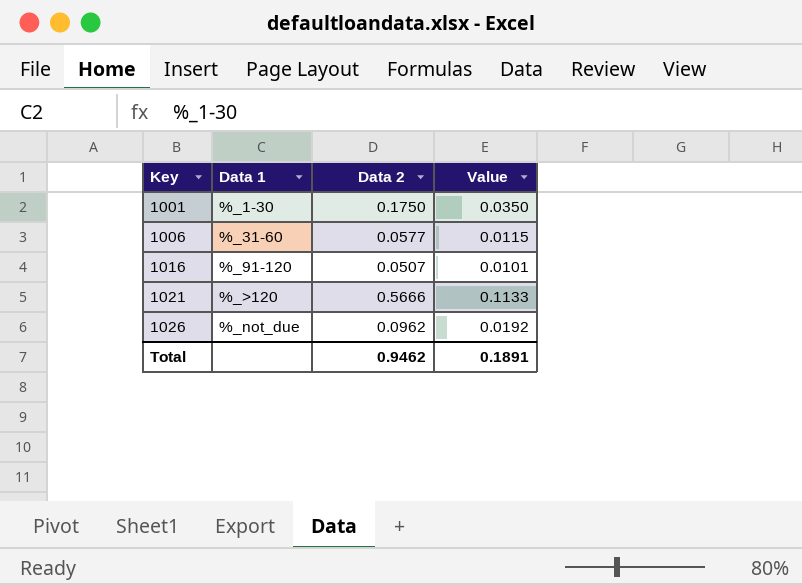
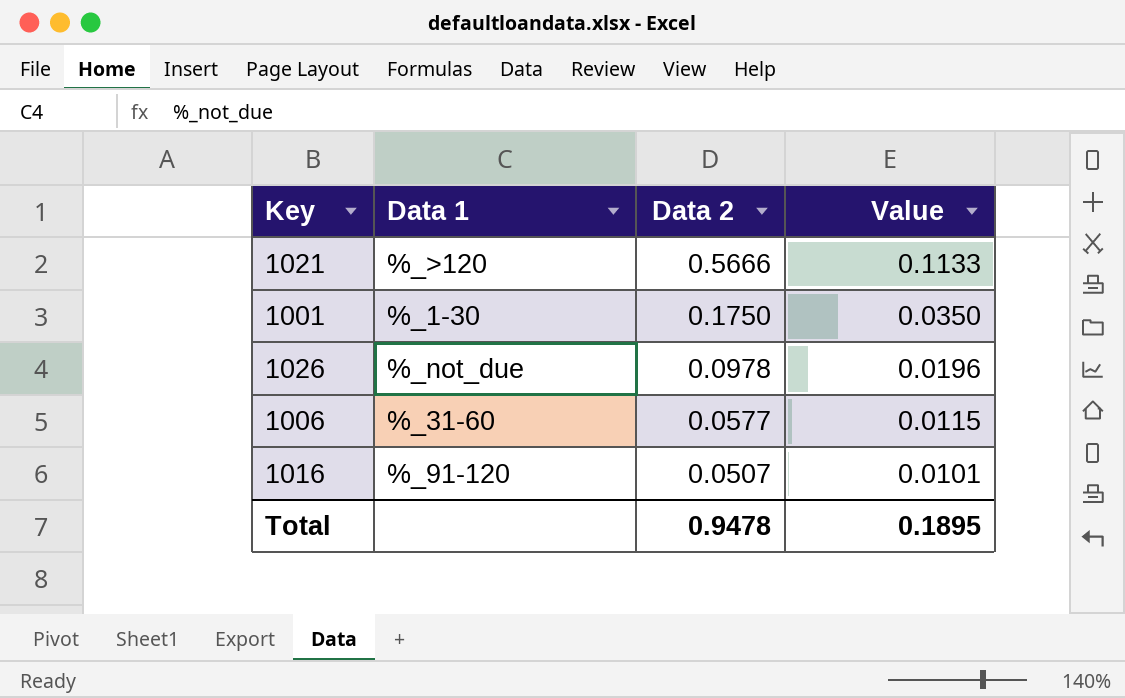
row order: Key ascending -> Data 2 descending
1026 | Data 2: 0.0962 -> 0.0978
1026 | Value: 0.0192 -> 0.0196
Total | Data 2: 0.9462 -> 0.9478
Total | Value: 0.1891 -> 0.1895

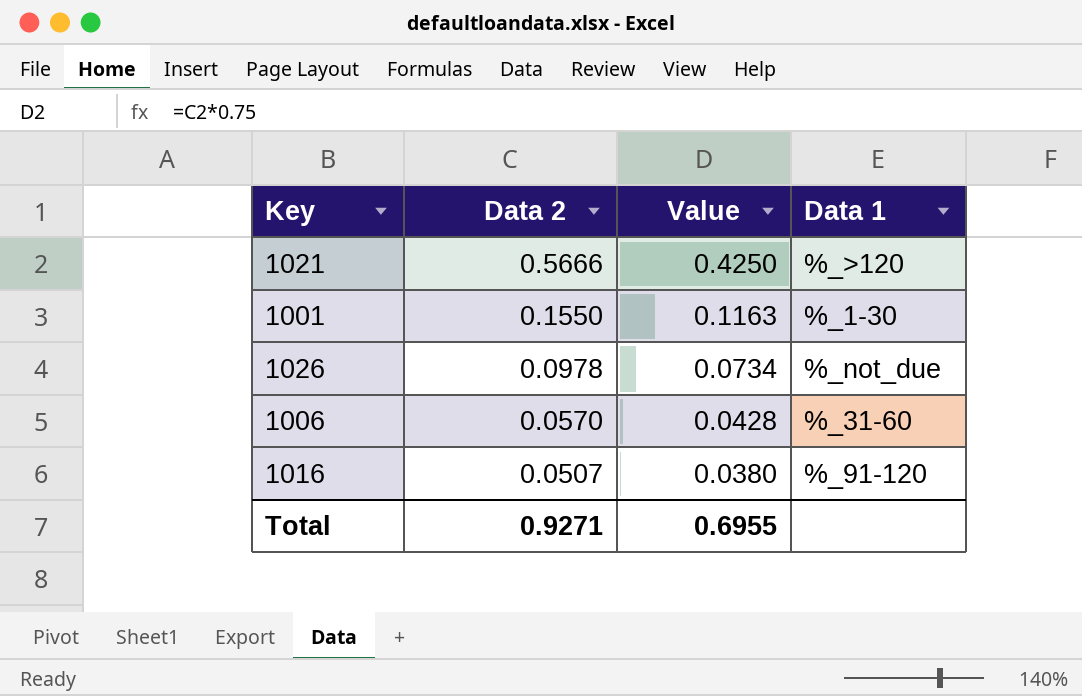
column Value | formula: [Data 2] * 0.2 -> [Data 2] * 0.75
column Data 1 | position: 2 -> 4
1001 | Data 2: 0.1750 -> 0.1550
1006 | Data 2: 0.0577 -> 0.0570
Total | Data 2: 0.9478 -> 0.9271
Total | Value: 0.1895 -> 0.6955

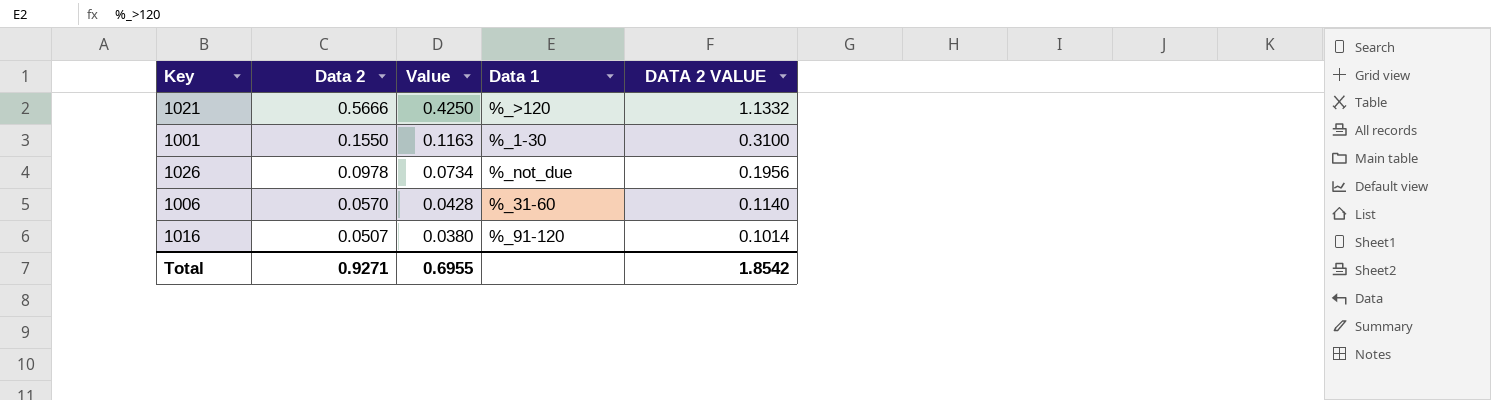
column DATA 2 VALUE | formula: none -> [Data 2] * 2

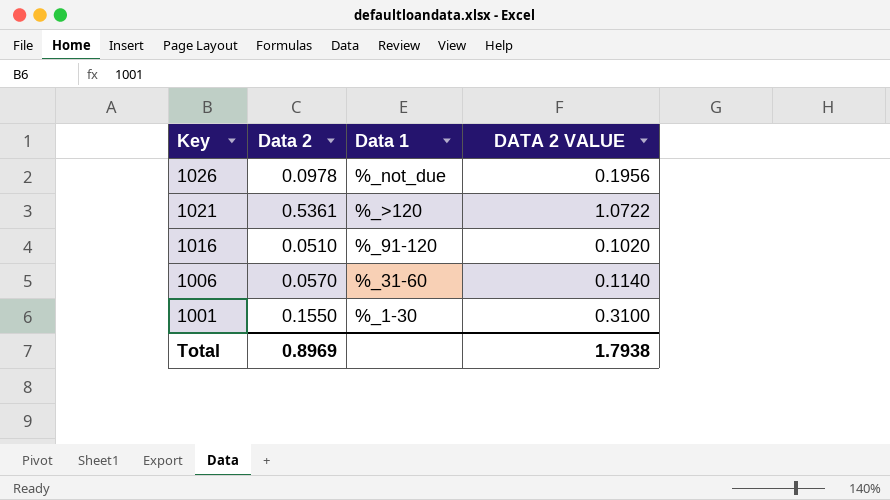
row order: Data 2 descending -> Key descending
column Value | formula: [Data 2] * 0.75 -> none
1021 | Data 2: 0.5666 -> 0.5361
1021 | DATA 2 VALUE: 1.1332 -> 1.0722
1016 | Data 2: 0.0507 -> 0.0510
1016 | DATA 2 VALUE: 0.1014 -> 0.1020
Total | Data 2: 0.9271 -> 0.8969
Total | DATA 2 VALUE: 1.8542 -> 1.7938

